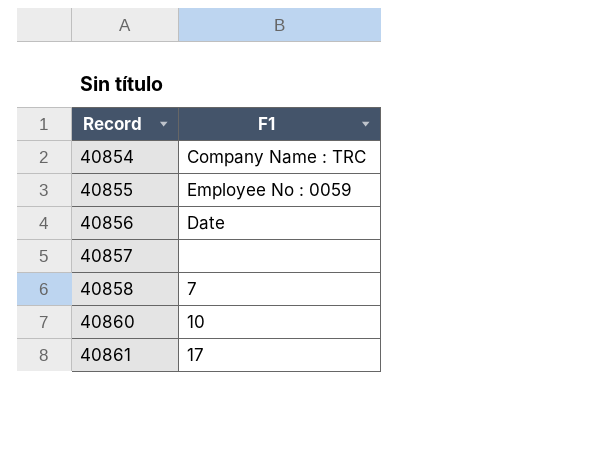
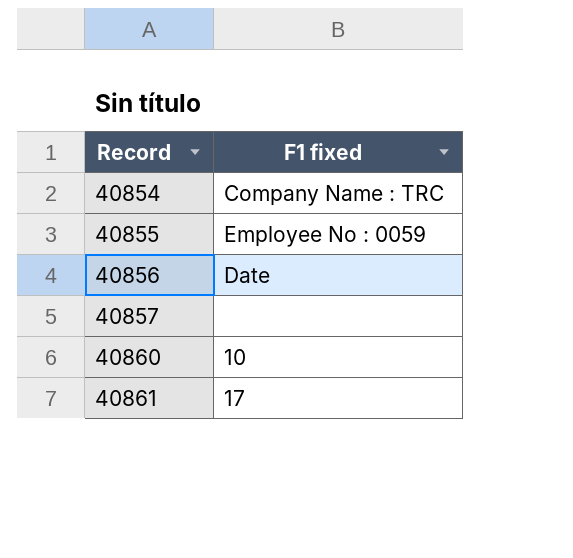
column name: F1 -> F1 fixed
row 40858: 7 -> none

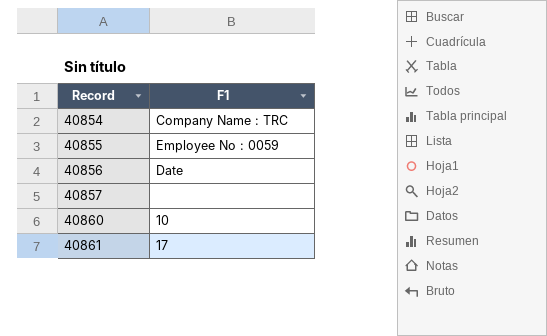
column name: F1 fixed -> F1

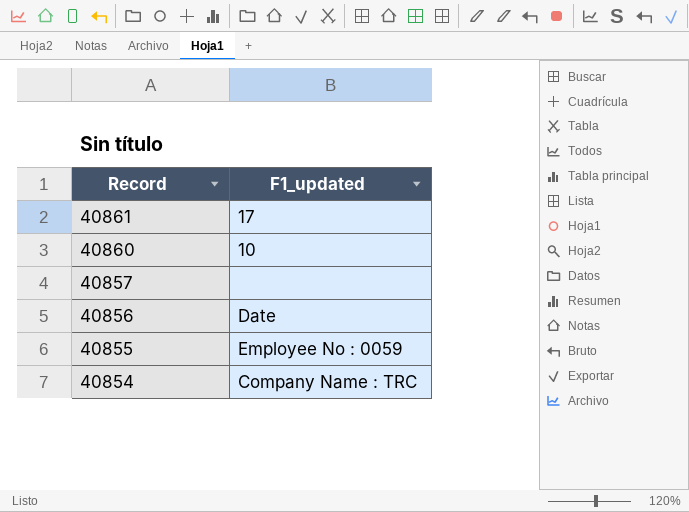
row order: Record ascending -> Record descending
column name: F1 -> F1_updated

